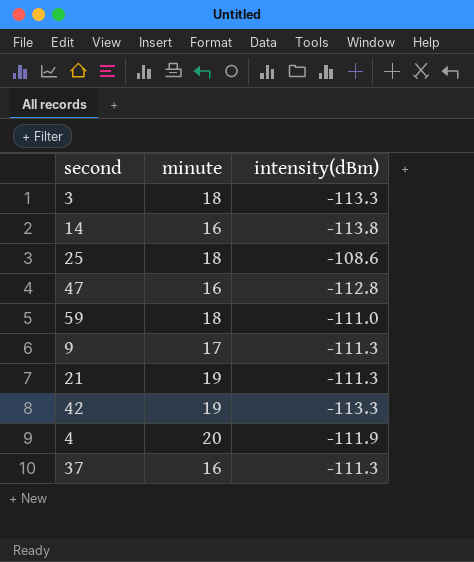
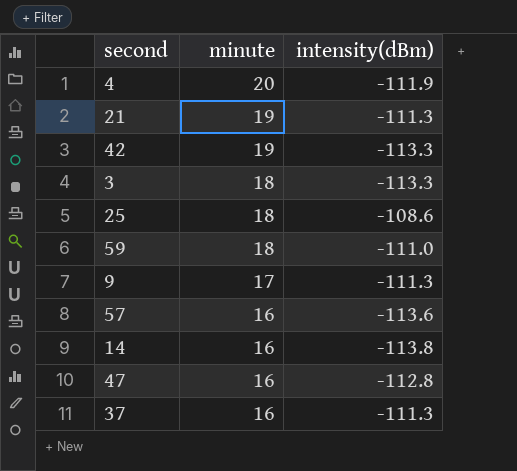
row order: none -> minute descending
row 57: none -> 16 | -113.6

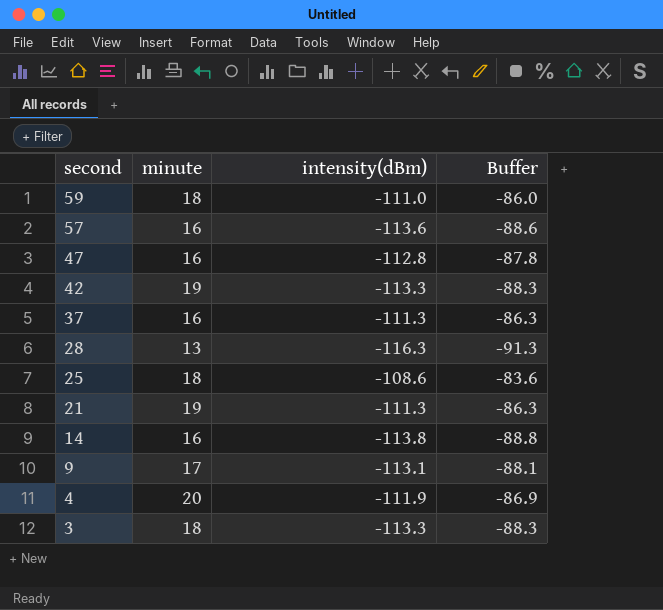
row order: minute descending -> second descending
column Buffer | formula: none -> [intensity(dBm)] + 25
row 28: none -> 13 | -116.3 | -91.3
9 | intensity(dBm): -111.3 -> -113.1

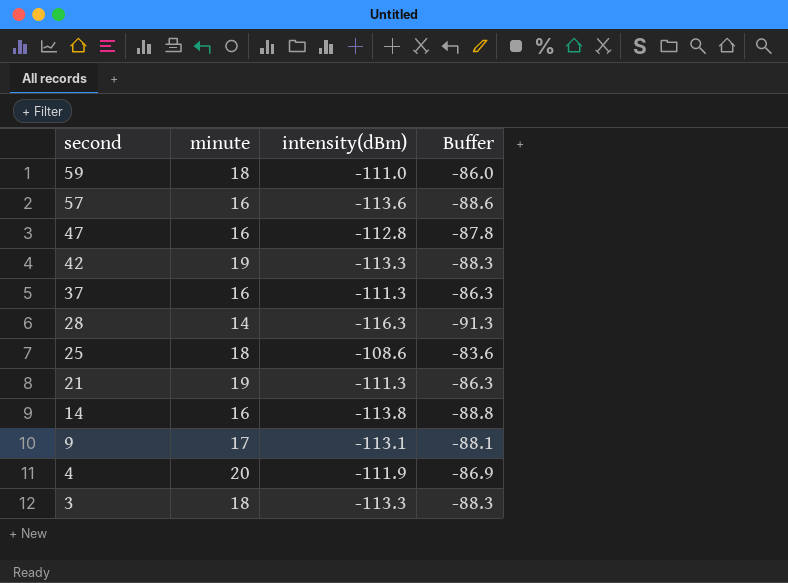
28 | minute: 13 -> 14

